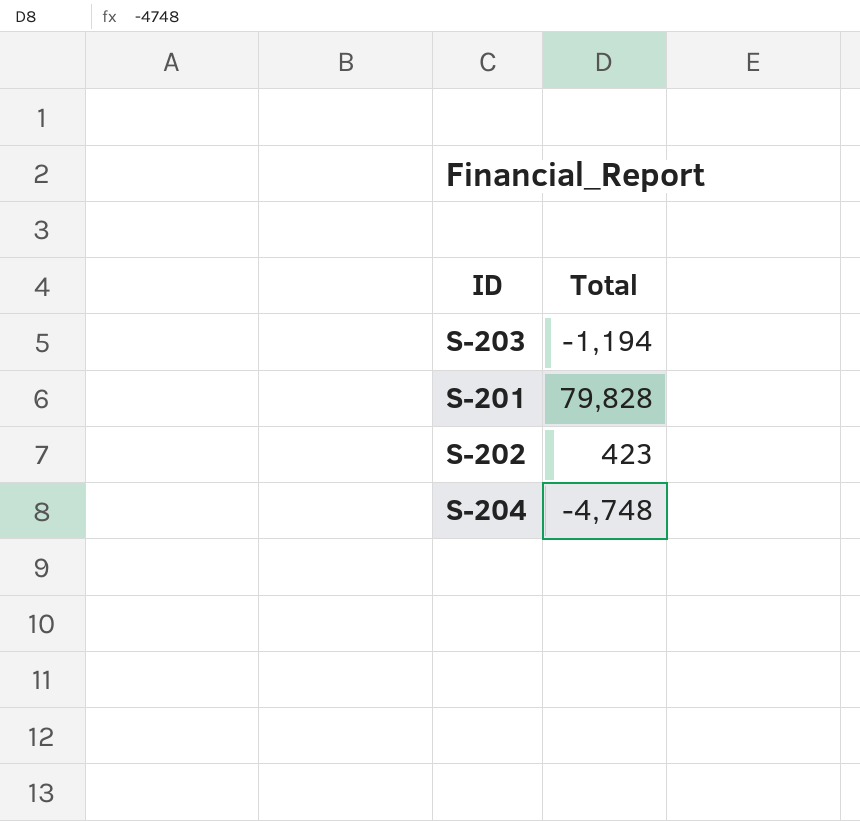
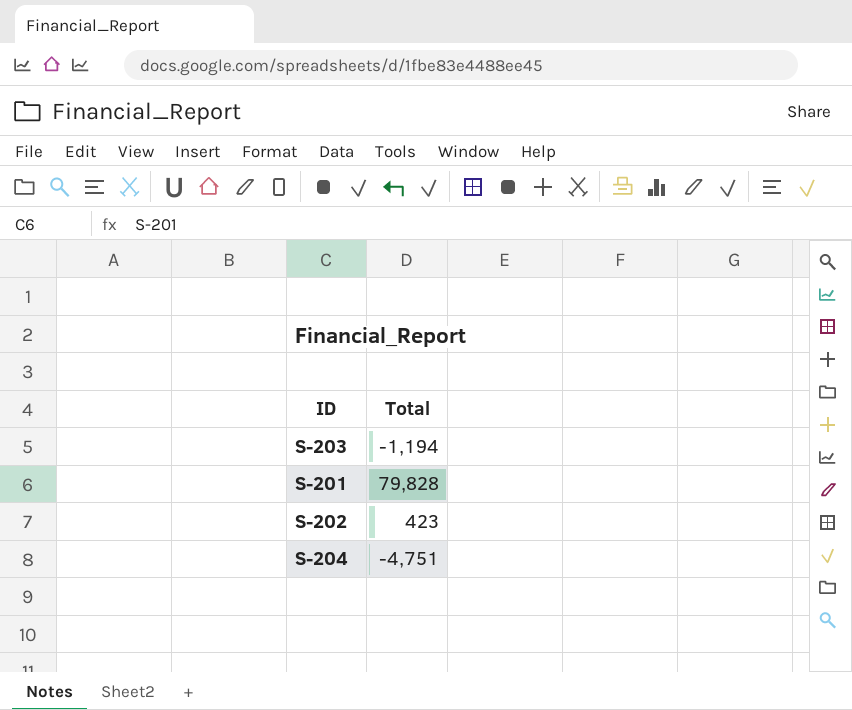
S-204 | Total: -4,748 -> -4,751

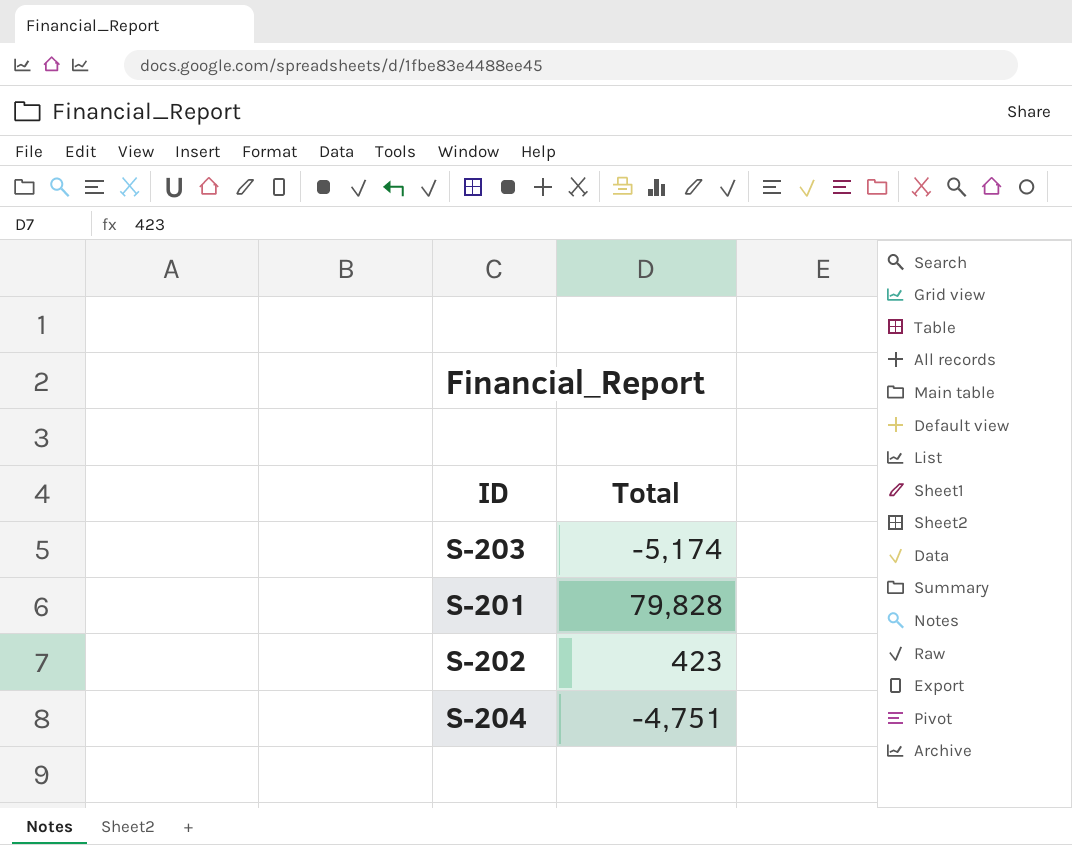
S-203 | Total: -1,194 -> -5,174

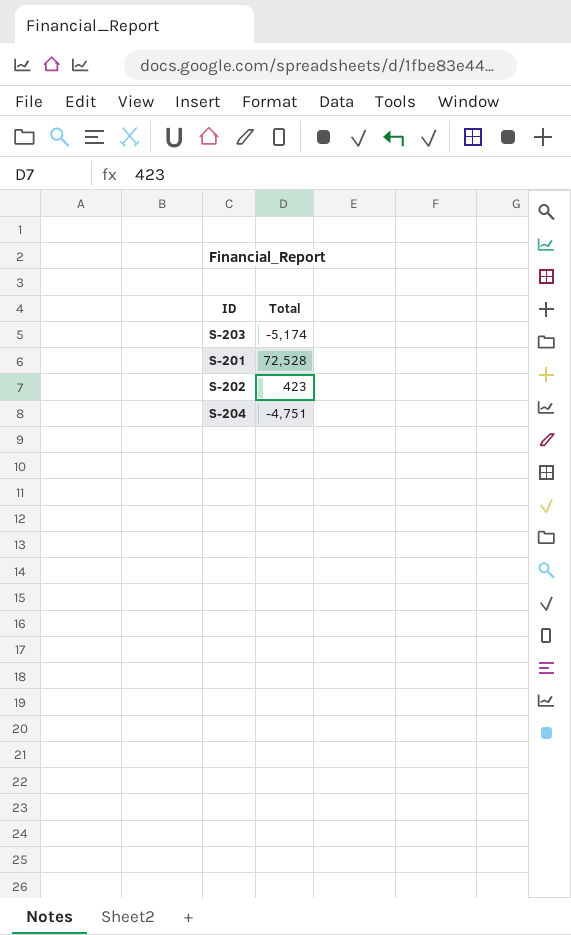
S-201 | Total: 79,828 -> 72,528

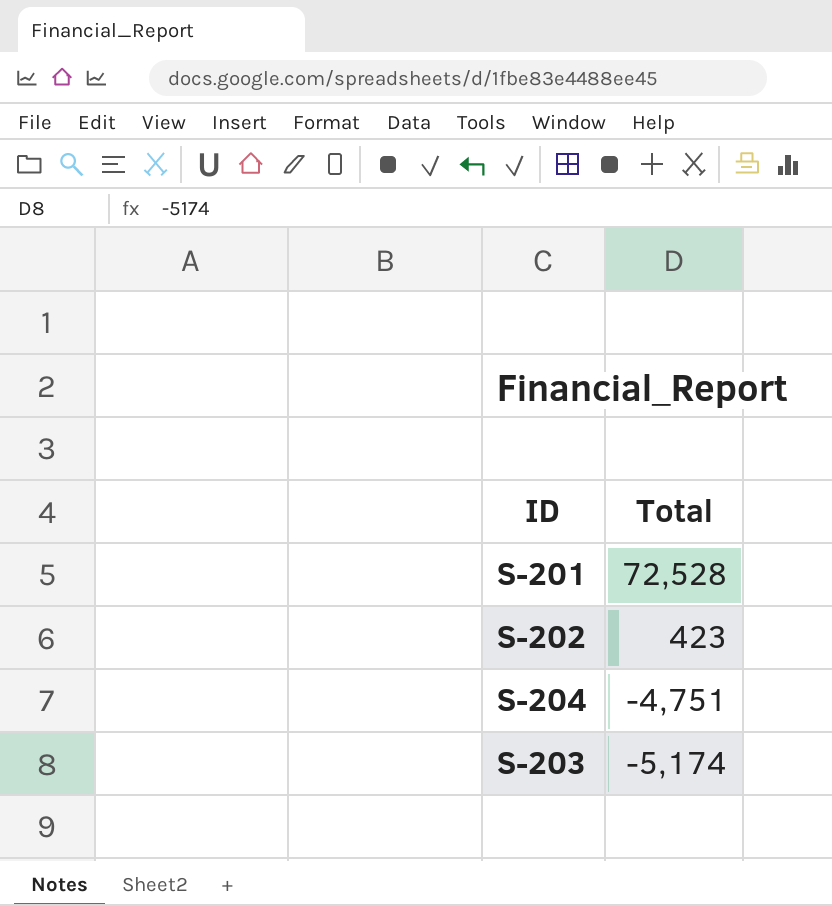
row order: none -> Total descending

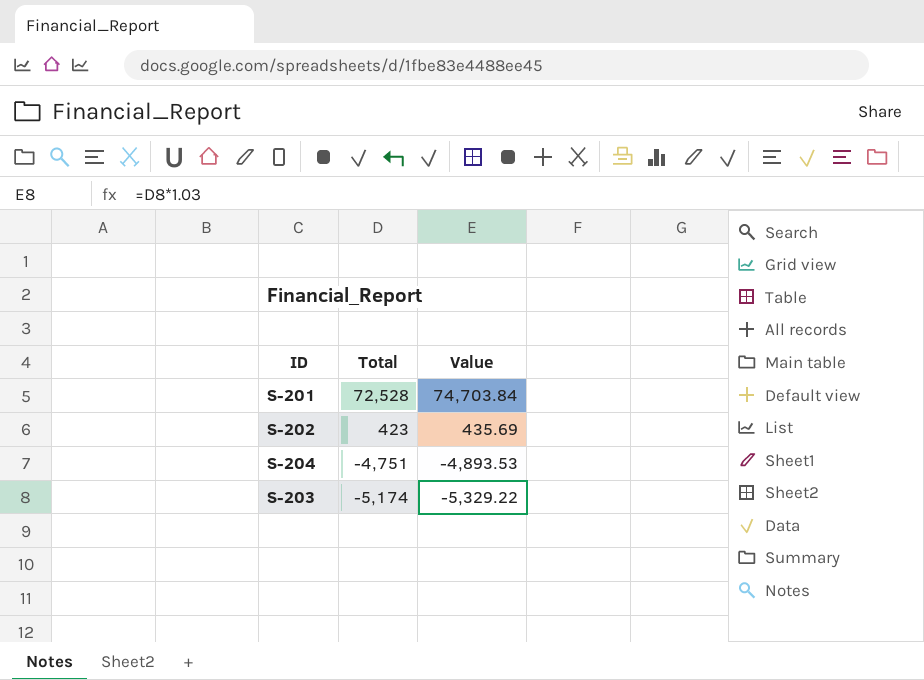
column Value | formula: none -> [Total] * 1.03

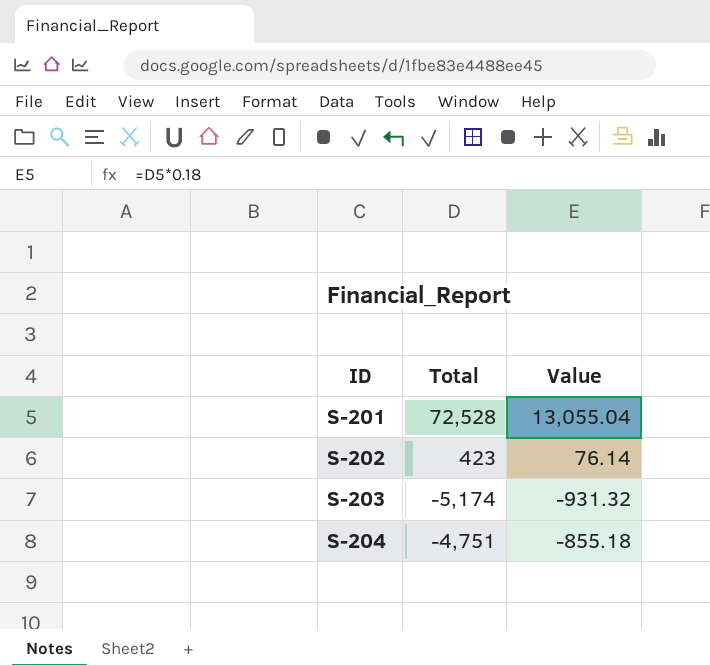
row order: Total descending -> ID ascending
column Value | formula: [Total] * 1.03 -> [Total] * 0.18

